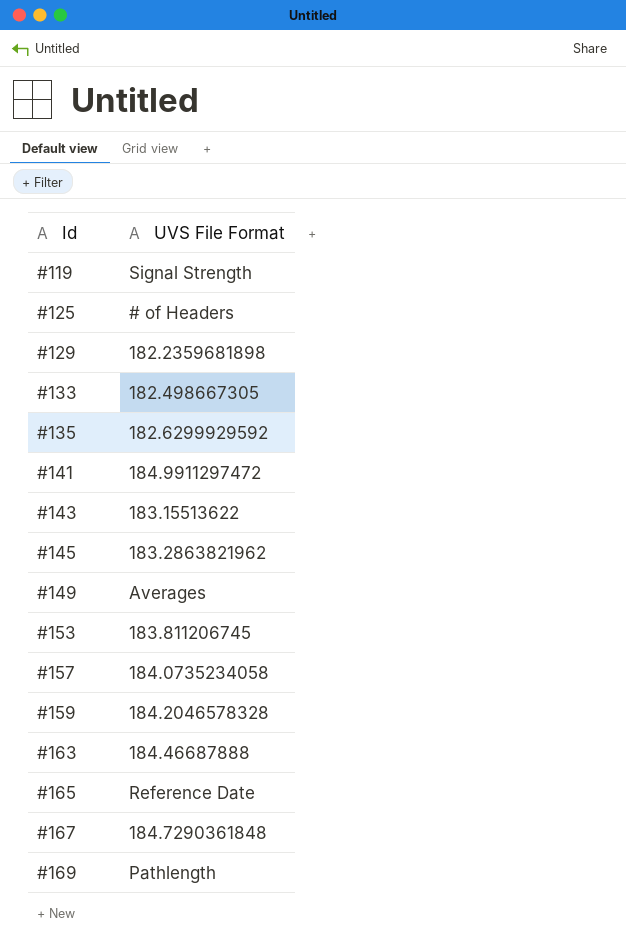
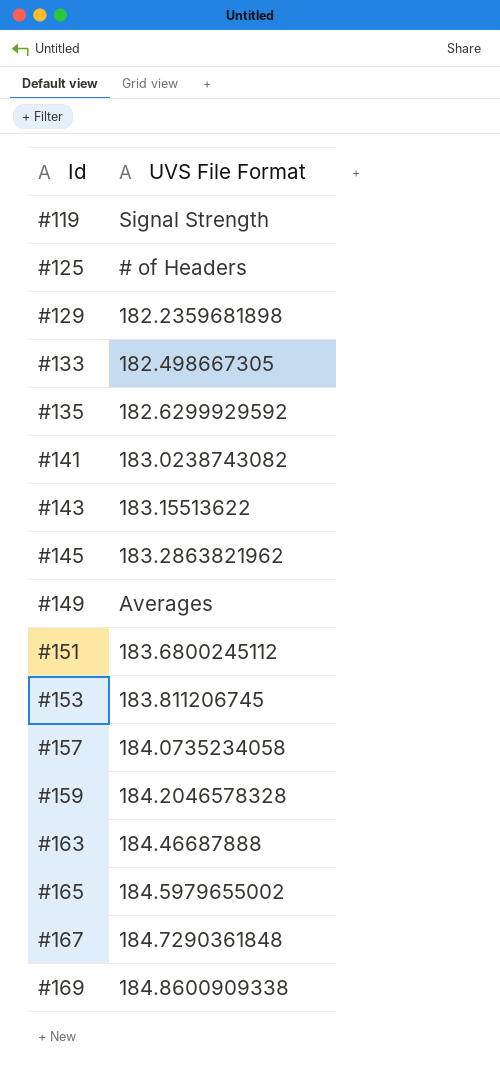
#141 | UVS File Format: 184.9911297472 -> 183.0238743082
row #151: none -> 183.6800245112
#165 | UVS File Format: Reference Date -> 184.5979655002
#169 | UVS File Format: Pathlength -> 184.8600909338

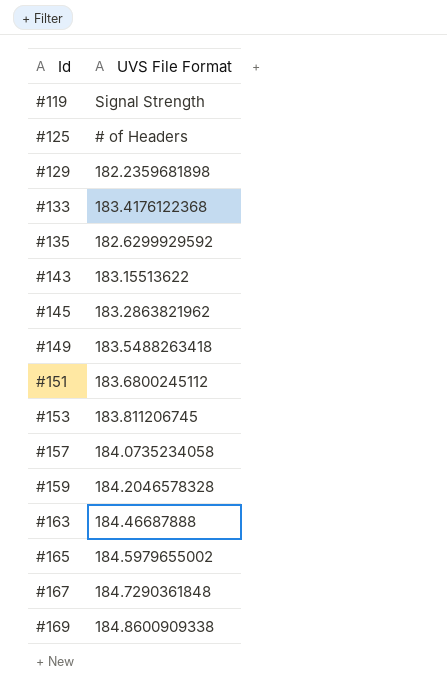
row #141: 183.0238743082 -> none
#133 | UVS File Format: 182.498667305 -> 183.4176122368
#149 | UVS File Format: Averages -> 183.5488263418

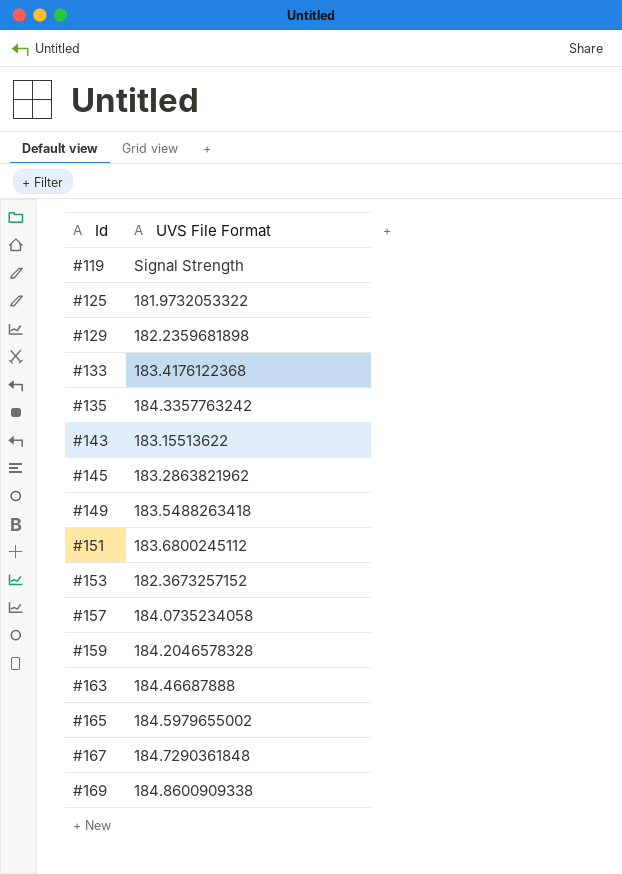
#125 | UVS File Format: # of Headers -> 181.9732053322
#135 | UVS File Format: 182.6299929592 -> 184.3357763242
#153 | UVS File Format: 183.811206745 -> 182.3673257152

